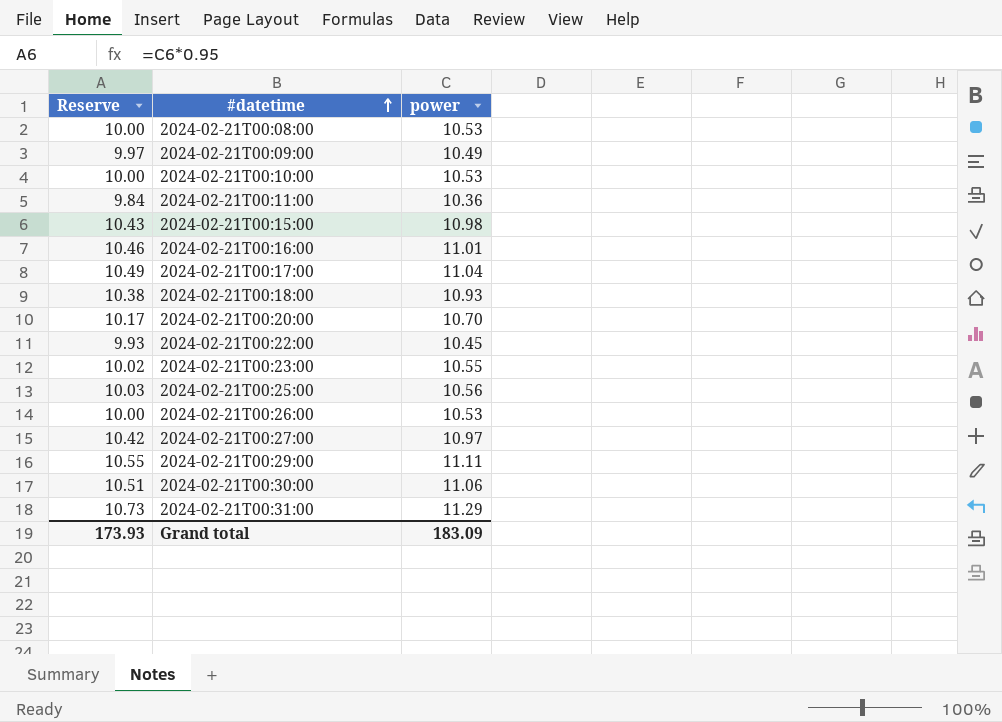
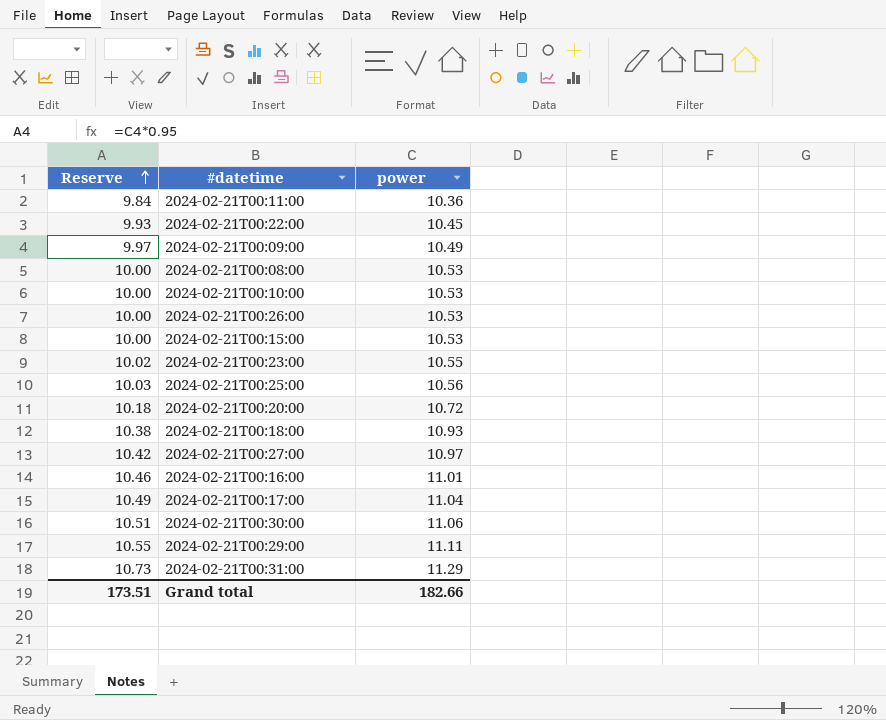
row order: #datetime ascending -> Reserve ascending
2024-02-21T00:15:00 | Reserve: 10.43 -> 10.00
2024-02-21T00:15:00 | power: 10.98 -> 10.53
2024-02-21T00:20:00 | Reserve: 10.17 -> 10.18
2024-02-21T00:20:00 | power: 10.70 -> 10.72
Grand total | Reserve: 173.93 -> 173.51
Grand total | power: 183.09 -> 182.66

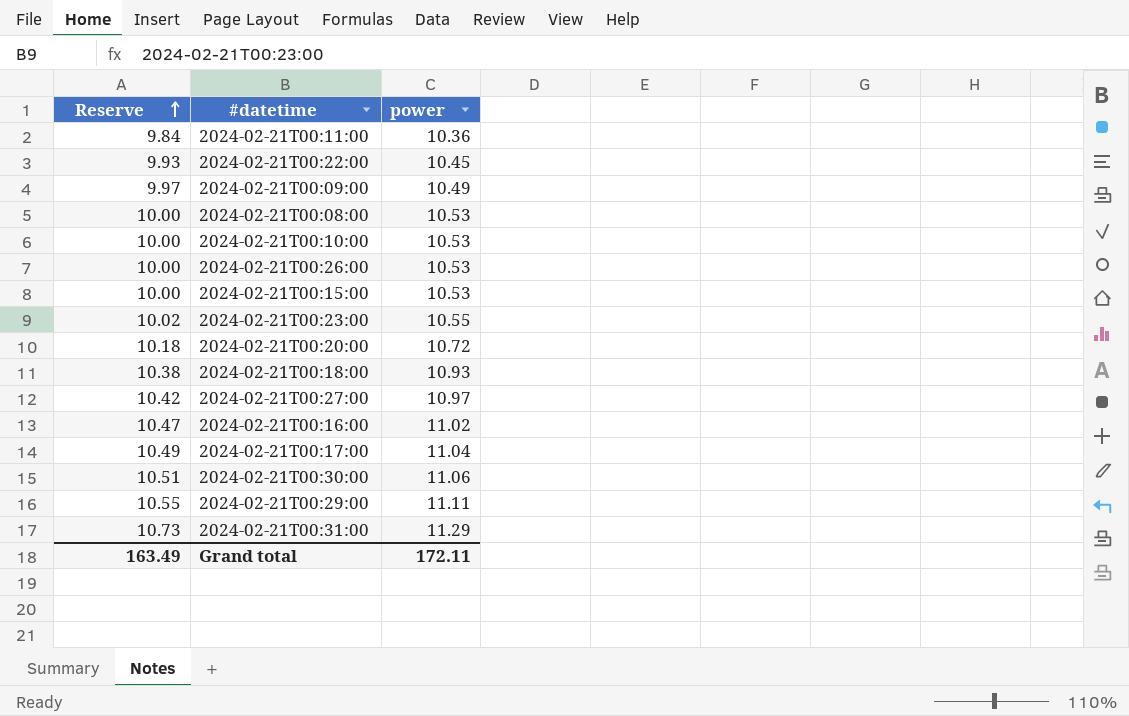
row 2024-02-21T00:25:00: 10.03 | 10.56 -> none
2024-02-21T00:16:00 | Reserve: 10.46 -> 10.47
2024-02-21T00:16:00 | power: 11.01 -> 11.02
Grand total | Reserve: 173.51 -> 163.49
Grand total | power: 182.66 -> 172.11

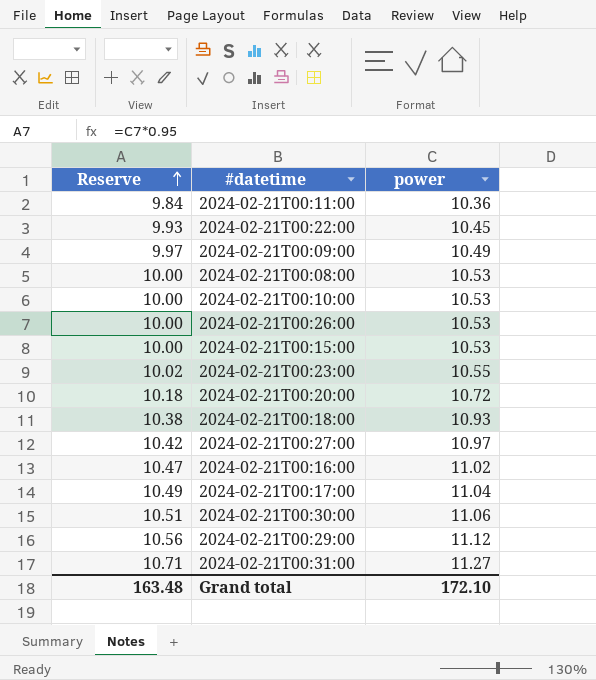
2024-02-21T00:29:00 | Reserve: 10.55 -> 10.56
2024-02-21T00:29:00 | power: 11.11 -> 11.12
2024-02-21T00:31:00 | Reserve: 10.73 -> 10.71
2024-02-21T00:31:00 | power: 11.29 -> 11.27
Grand total | Reserve: 163.49 -> 163.48
Grand total | power: 172.11 -> 172.10

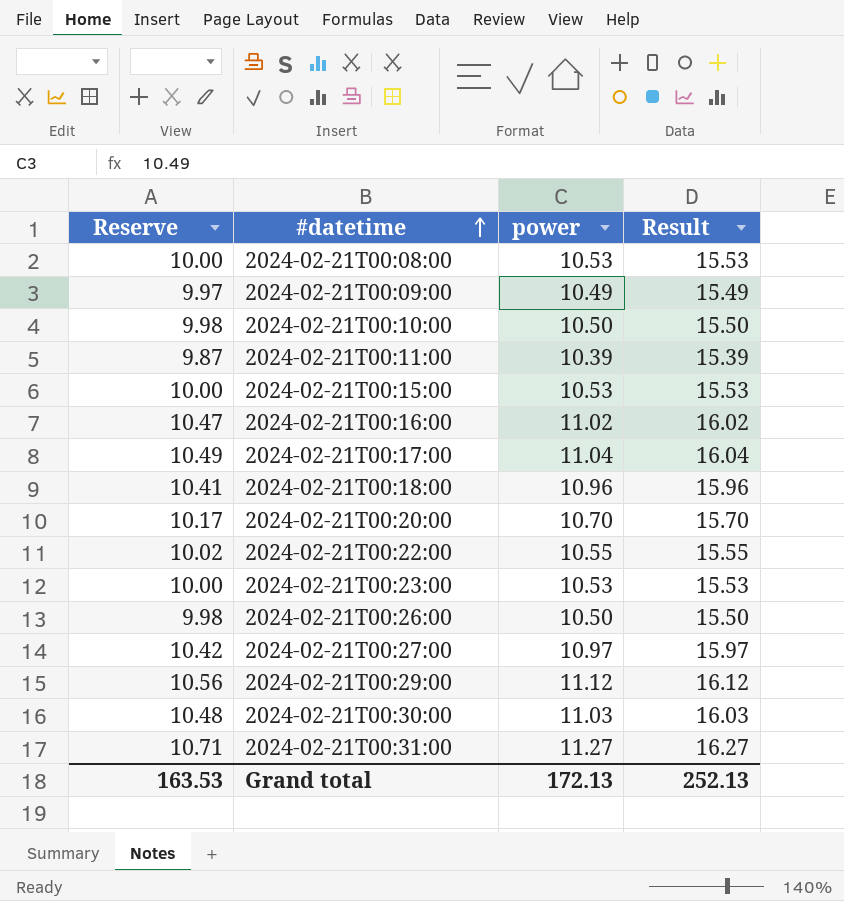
row order: Reserve ascending -> #datetime ascending
column Result | formula: none -> [power] + 5
2024-02-21T00:10:00 | Reserve: 10.00 -> 9.98
2024-02-21T00:10:00 | power: 10.53 -> 10.50
2024-02-21T00:11:00 | Reserve: 9.84 -> 9.87
2024-02-21T00:11:00 | power: 10.36 -> 10.39
2024-02-21T00:18:00 | Reserve: 10.38 -> 10.41
2024-02-21T00:18:00 | power: 10.93 -> 10.96
2024-02-21T00:20:00 | Reserve: 10.18 -> 10.17
2024-02-21T00:20:00 | power: 10.72 -> 10.70
2024-02-21T00:22:00 | Reserve: 9.93 -> 10.02
2024-02-21T00:22:00 | power: 10.45 -> 10.55
2024-02-21T00:23:00 | Reserve: 10.02 -> 10.00
2024-02-21T00:23:00 | power: 10.55 -> 10.53
2024-02-21T00:26:00 | Reserve: 10.00 -> 9.98
2024-02-21T00:26:00 | power: 10.53 -> 10.50
2024-02-21T00:30:00 | Reserve: 10.51 -> 10.48
2024-02-21T00:30:00 | power: 11.06 -> 11.03
Grand total | Reserve: 163.48 -> 163.53
Grand total | power: 172.10 -> 172.13

